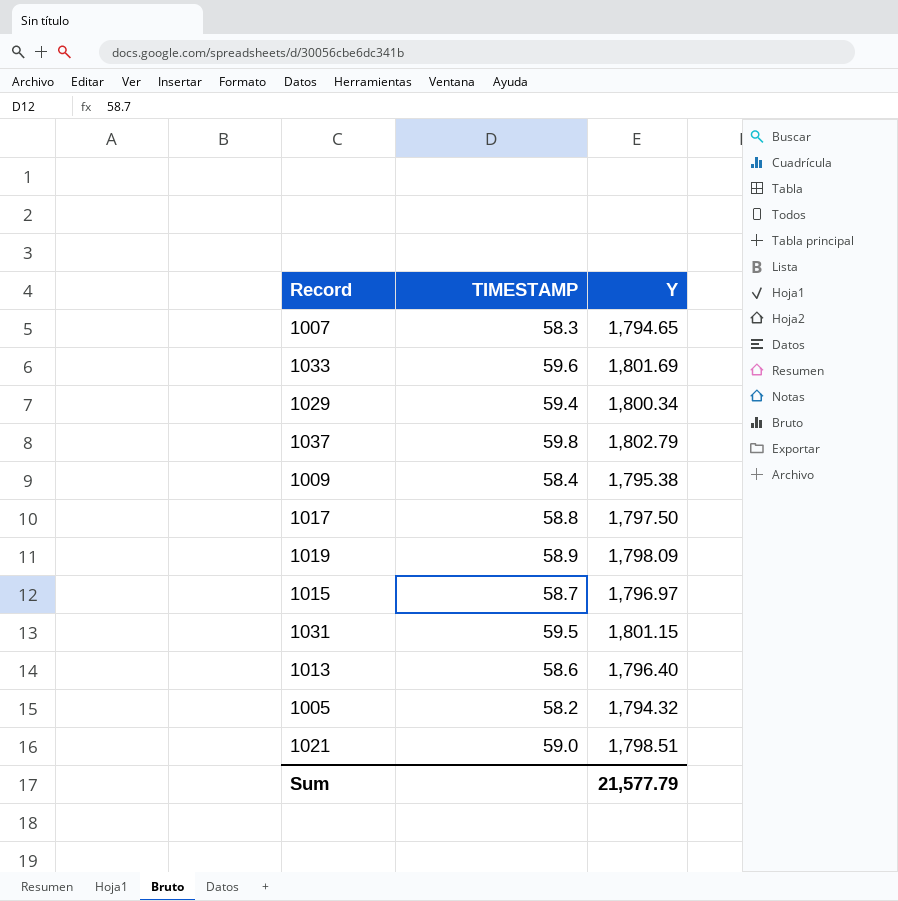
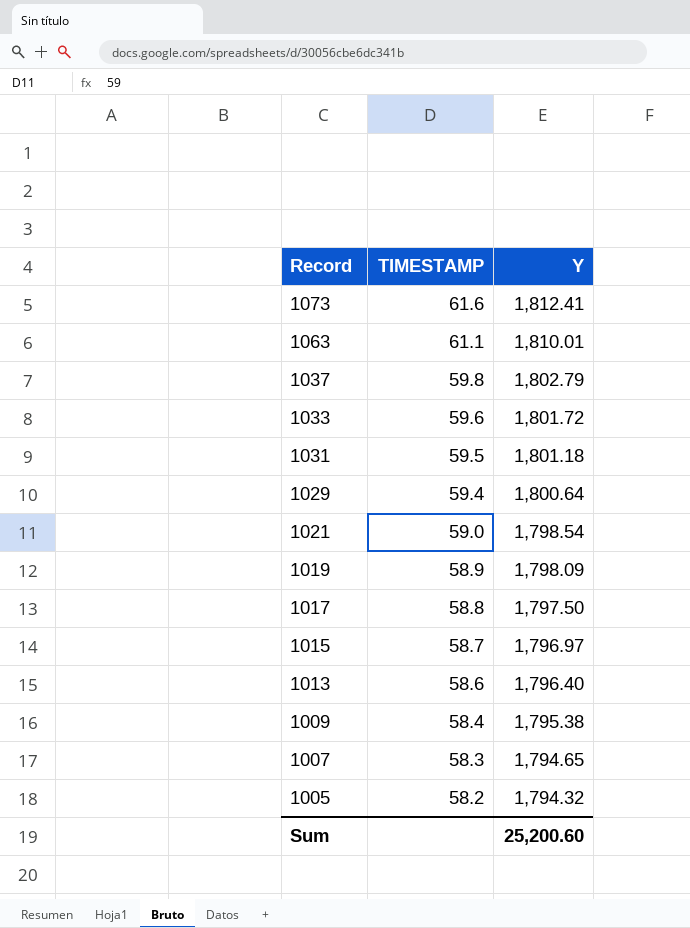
row order: none -> Record descending
row 1073: none -> 61.6 | 1,812.41
row 1063: none -> 61.1 | 1,810.01
1033 | Y: 1,801.69 -> 1,801.72
1031 | Y: 1,801.15 -> 1,801.18
1029 | Y: 1,800.34 -> 1,800.64
1021 | Y: 1,798.51 -> 1,798.54
Sum | Y: 21,577.79 -> 25,200.60

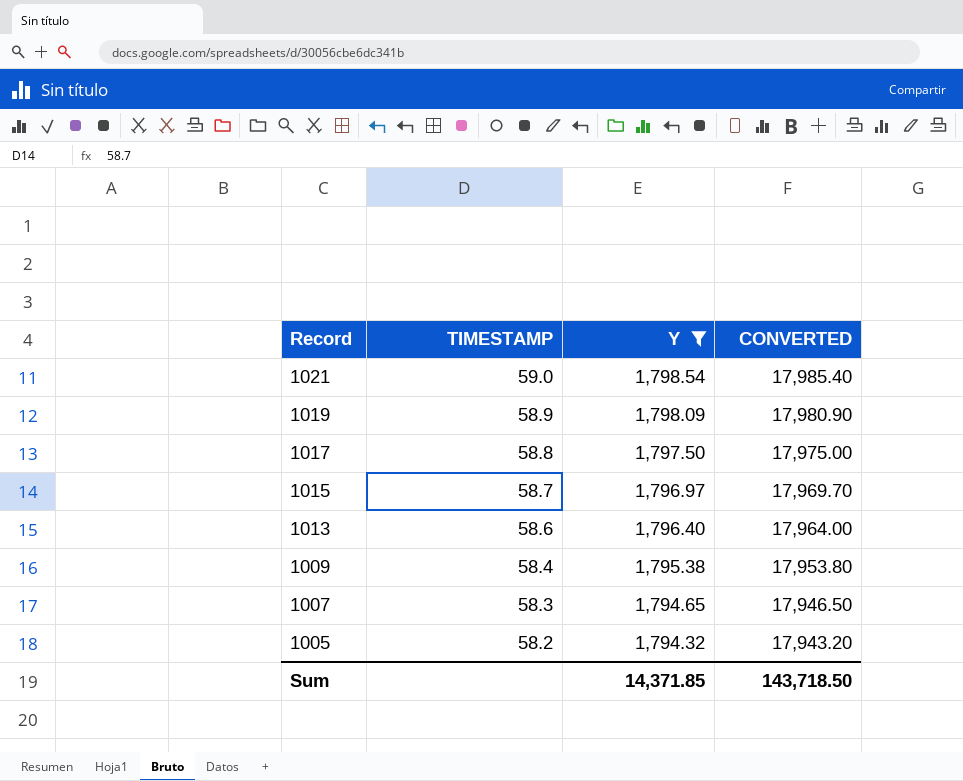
filter: none -> Y <= 1,798.54
column CONVERTED | formula: none -> [Y] * 10
Sum | Y: 25,200.60 -> 14,371.85

